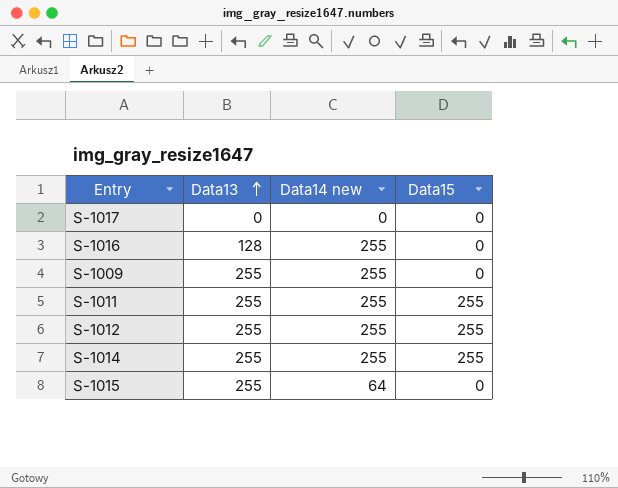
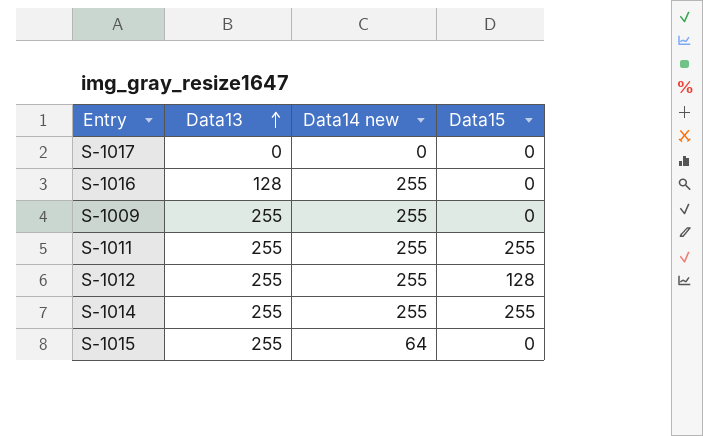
S-1012 | Data15: 255 -> 128

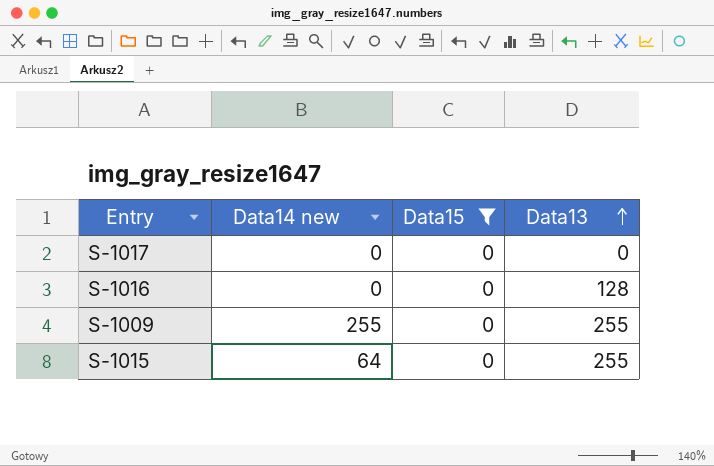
filter: none -> Data15 = 0
column Data13 | position: 2 -> 4
S-1016 | Data14 new: 255 -> 0

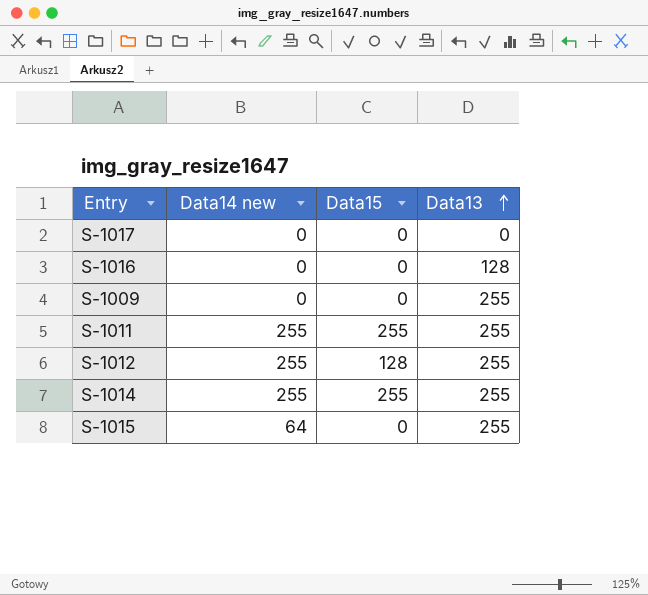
filter: Data15 = 0 -> none
S-1009 | Data14 new: 255 -> 0

